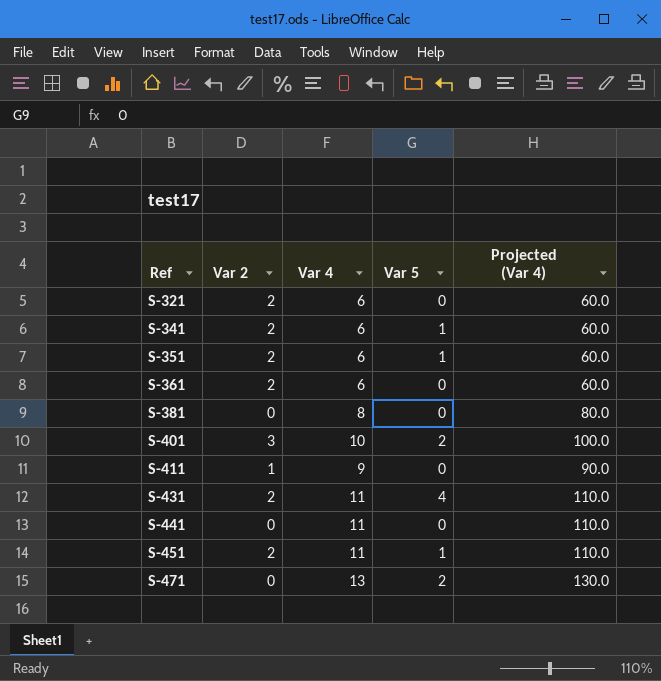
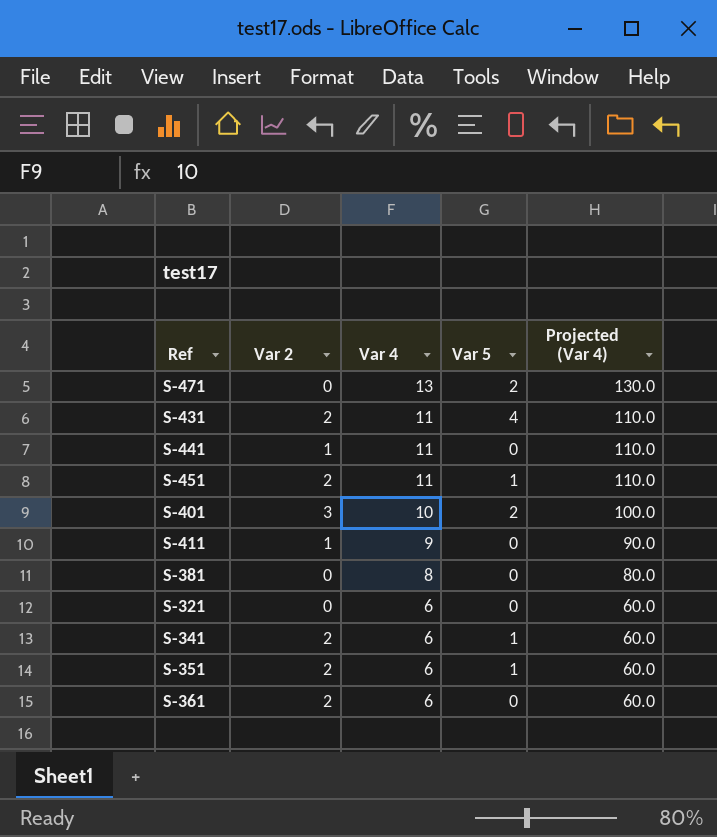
row order: Ref ascending -> Var 4 descending
S-441 | Var 2: 0 -> 1
S-321 | Var 2: 2 -> 0

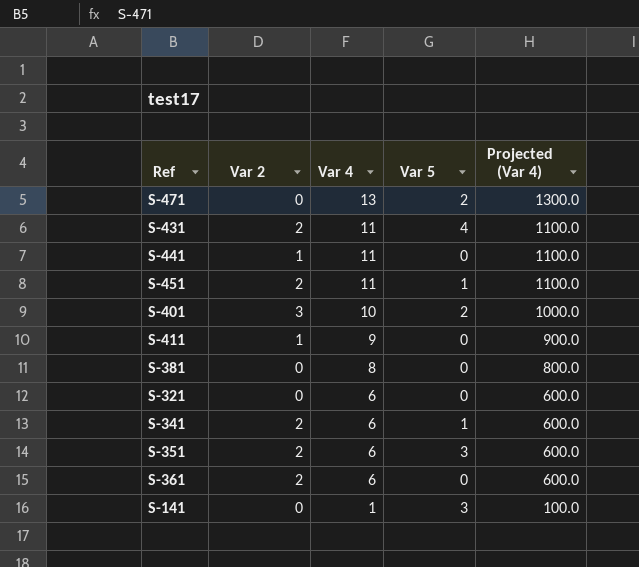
column Projected (Var 4) | formula: [Var 4] * 10 -> [Var 4] * 100
S-351 | Var 5: 1 -> 3
row S-141: none -> 0 | 1 | 3 | 100.0

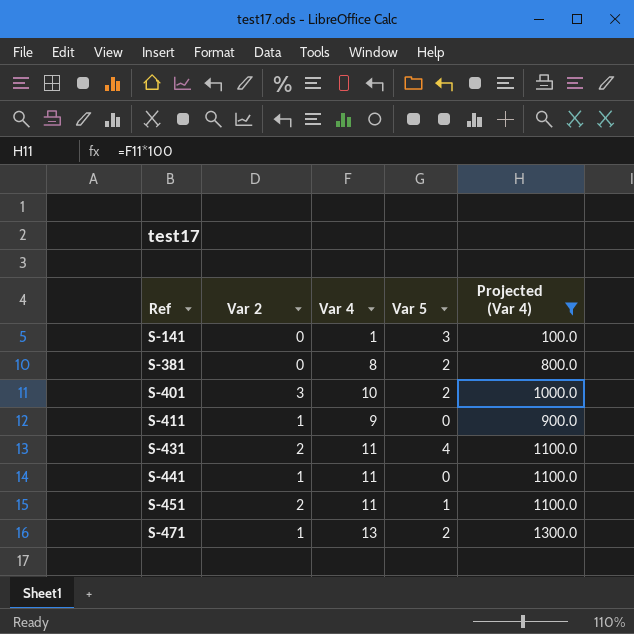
filter: none -> Projected (Var 4) != 600.0
row order: Var 4 descending -> Ref ascending
S-381 | Var 5: 0 -> 2
S-471 | Var 2: 0 -> 1

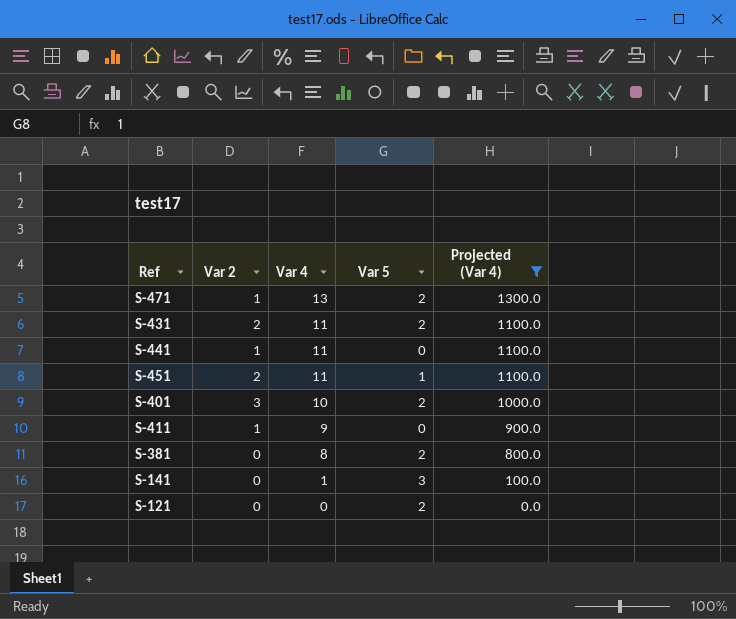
row order: Ref ascending -> Var 4 descending
S-431 | Var 5: 4 -> 2
row S-121: none -> 0 | 0 | 2 | 0.0

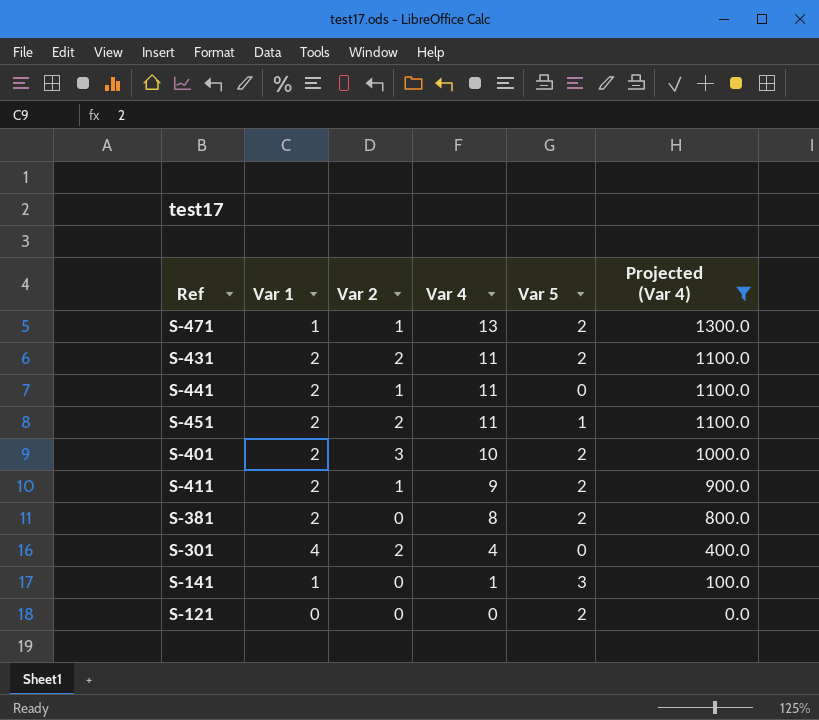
column Var 1 | position: none -> 2
S-411 | Var 5: 0 -> 2
row S-301: none -> 4 | 2 | 4 | 0 | 400.0

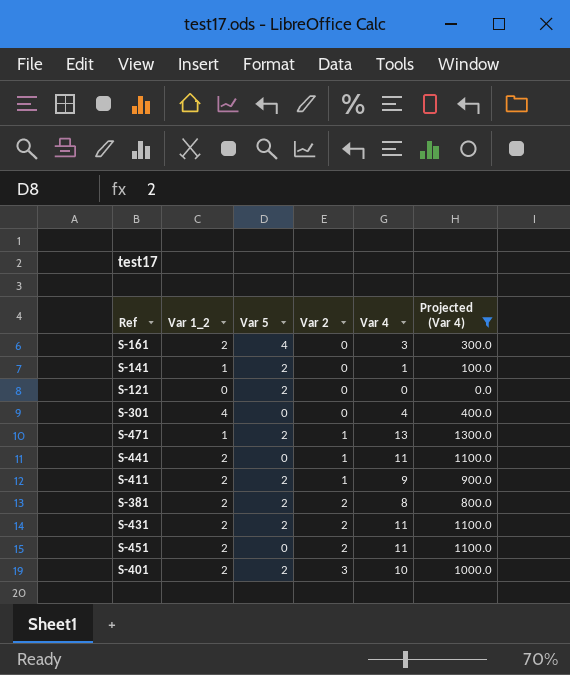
row order: Var 4 descending -> Var 2 ascending
column name: Var 1 -> Var 1_2
column Var 5 | position: 5 -> 3
row S-161: none -> 2 | 4 | 0 | 3 | 300.0
S-141 | Var 5: 3 -> 2
S-301 | Var 2: 2 -> 0
S-381 | Var 2: 0 -> 2
S-451 | Var 5: 1 -> 0

